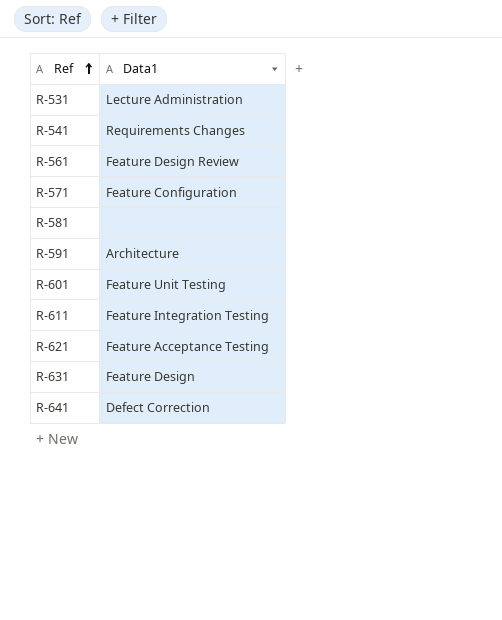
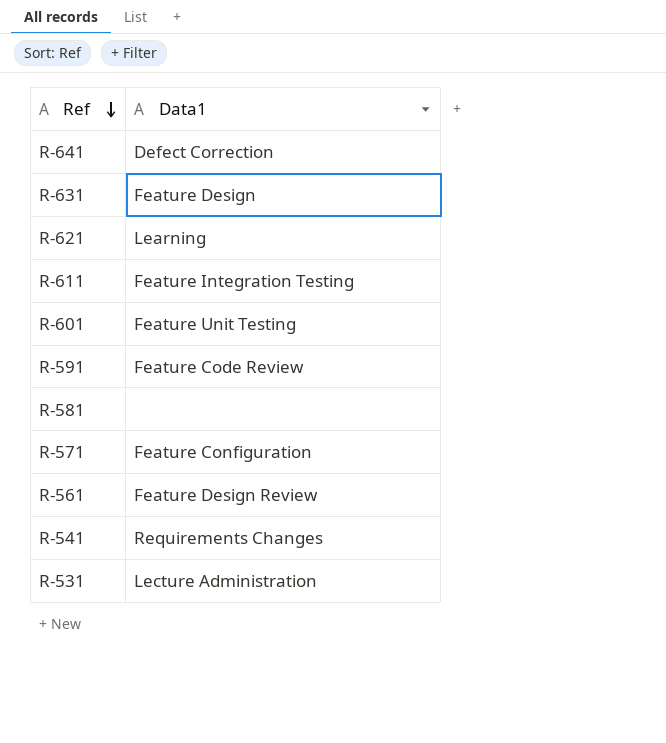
row order: Ref ascending -> Ref descending
R-621 | Data1: Feature Acceptance Testing -> Learning
R-591 | Data1: Architecture -> Feature Code Review

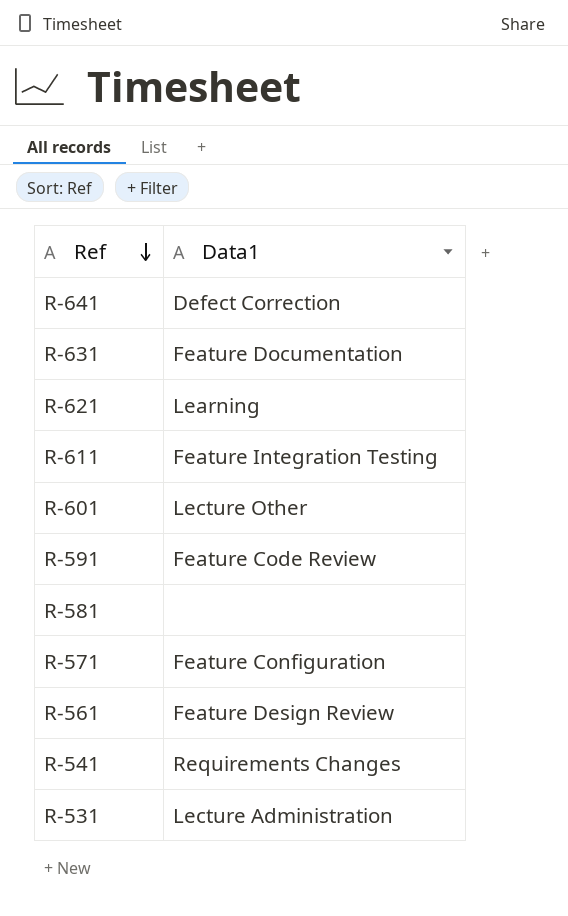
R-631 | Data1: Feature Design -> Feature Documentation
R-601 | Data1: Feature Unit Testing -> Lecture Other

